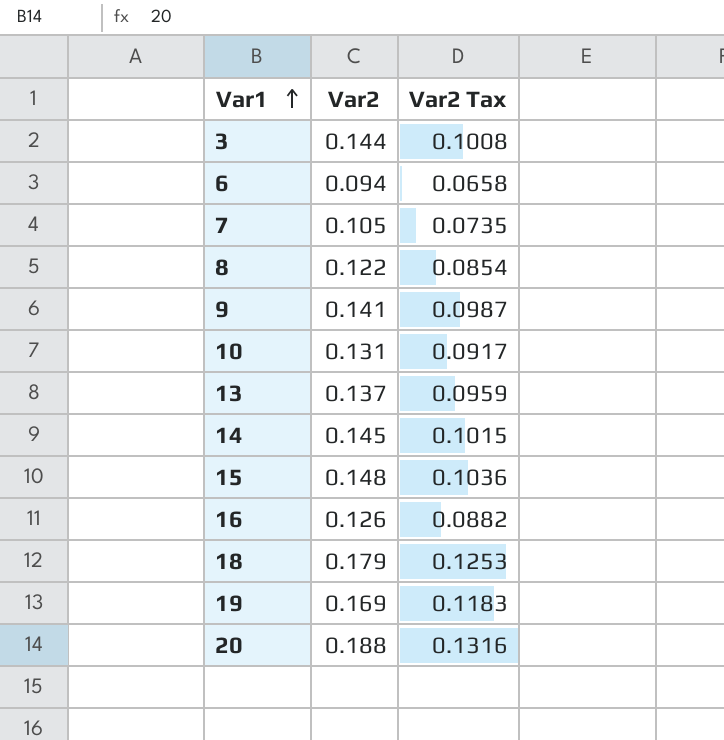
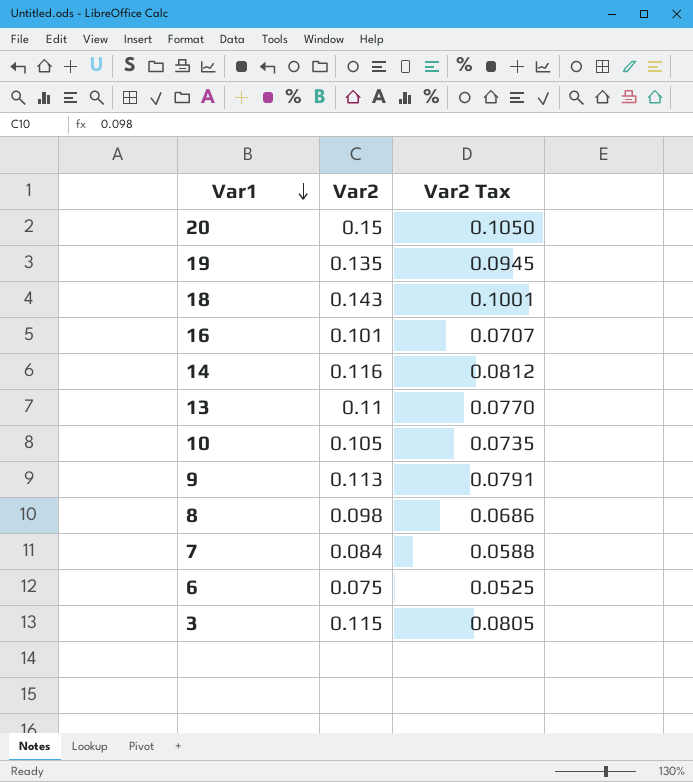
row order: Var1 ascending -> Var1 descending
row 15: 0.148 | 0.1036 -> none
20 | Var2: 0.188 -> 0.15
20 | Var2 Tax: 0.1316 -> 0.1050
19 | Var2: 0.169 -> 0.135
19 | Var2 Tax: 0.1183 -> 0.0945
18 | Var2: 0.179 -> 0.143
18 | Var2 Tax: 0.1253 -> 0.1001
16 | Var2: 0.126 -> 0.101
16 | Var2 Tax: 0.0882 -> 0.0707
14 | Var2: 0.145 -> 0.116
14 | Var2 Tax: 0.1015 -> 0.0812
13 | Var2: 0.137 -> 0.11
13 | Var2 Tax: 0.0959 -> 0.0770
10 | Var2: 0.131 -> 0.105
10 | Var2 Tax: 0.0917 -> 0.0735
9 | Var2: 0.141 -> 0.113
9 | Var2 Tax: 0.0987 -> 0.0791
8 | Var2: 0.122 -> 0.098
8 | Var2 Tax: 0.0854 -> 0.0686
7 | Var2: 0.105 -> 0.084
7 | Var2 Tax: 0.0735 -> 0.0588
6 | Var2: 0.094 -> 0.075
6 | Var2 Tax: 0.0658 -> 0.0525
3 | Var2: 0.144 -> 0.115
3 | Var2 Tax: 0.1008 -> 0.0805

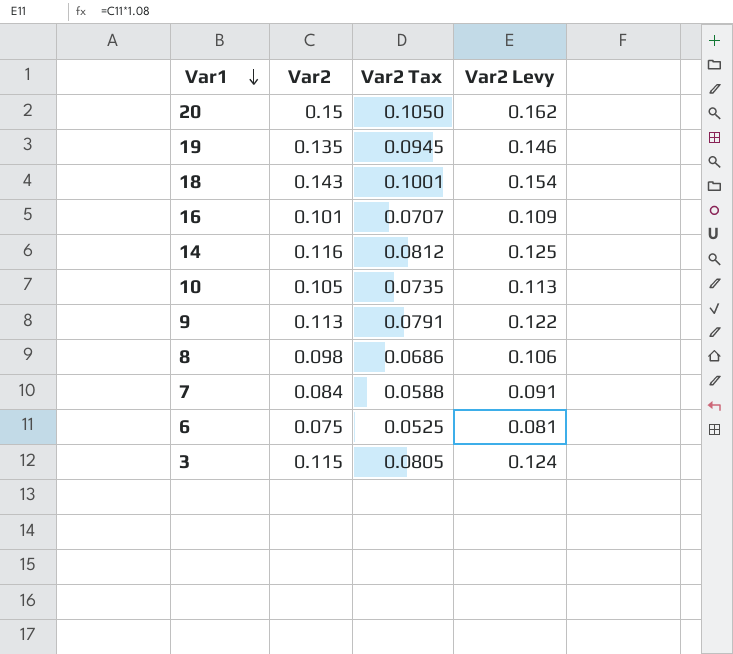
column Var2 Levy | formula: none -> [Var2] * 1.08
row 13: 0.11 | 0.0770 -> none

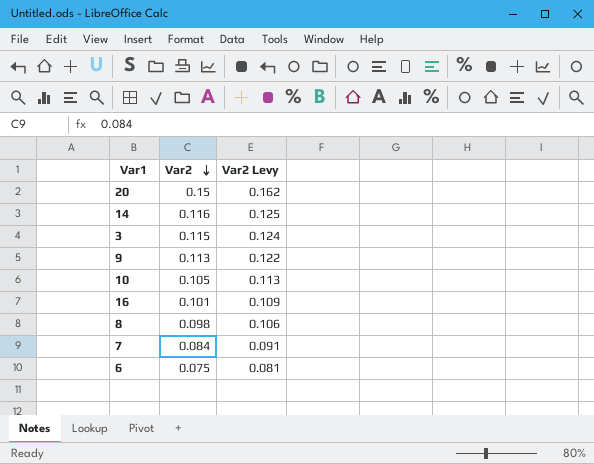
row order: Var1 descending -> Var2 descending
column Var2 Tax | formula: [Var2] * 0.7 -> none
row 19: 0.135 | 0.0945 | 0.146 -> none
row 18: 0.143 | 0.1001 | 0.154 -> none

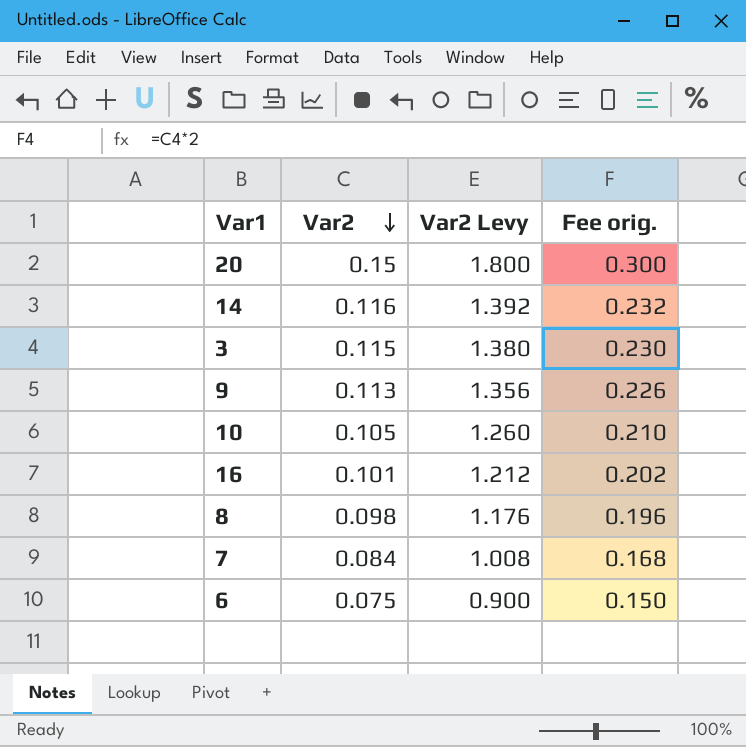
column Var2 Levy | formula: [Var2] * 1.08 -> [Var2] * 12
column Fee orig. | formula: none -> [Var2] * 2

